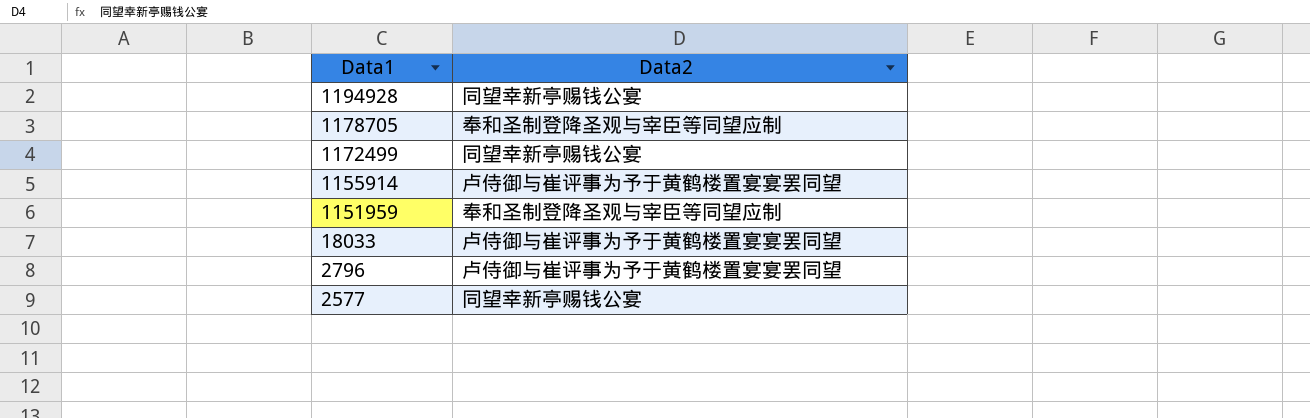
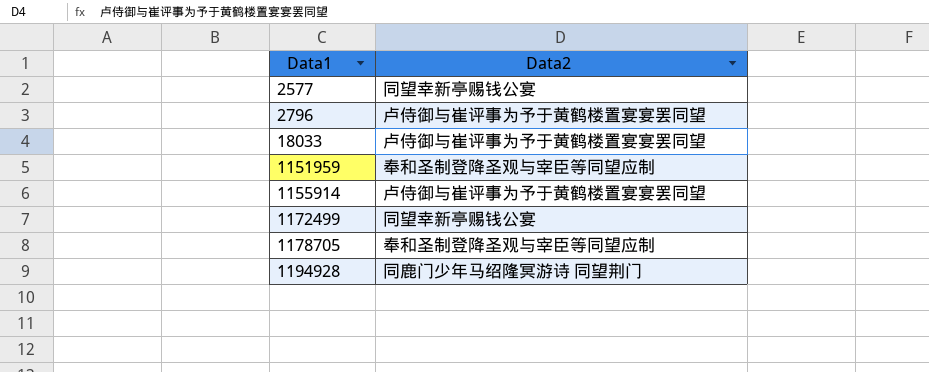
row order: Data1 descending -> Data1 ascending
1194928 | Data2: 同望幸新亭赐钱公宴 -> 同鹿门少年马绍隆冥游诗 同望荆门

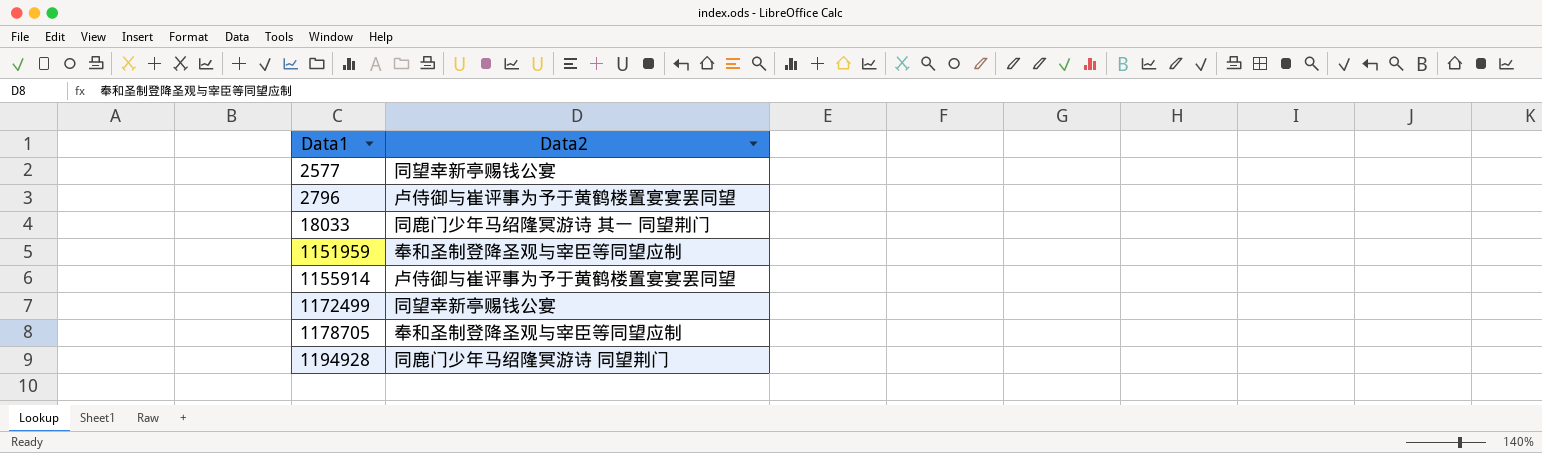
18033 | Data2: 卢侍御与崔评事为予于黄鹤楼置宴宴罢同望 -> 同鹿门少年马绍隆冥游诗 其一 同望荆门

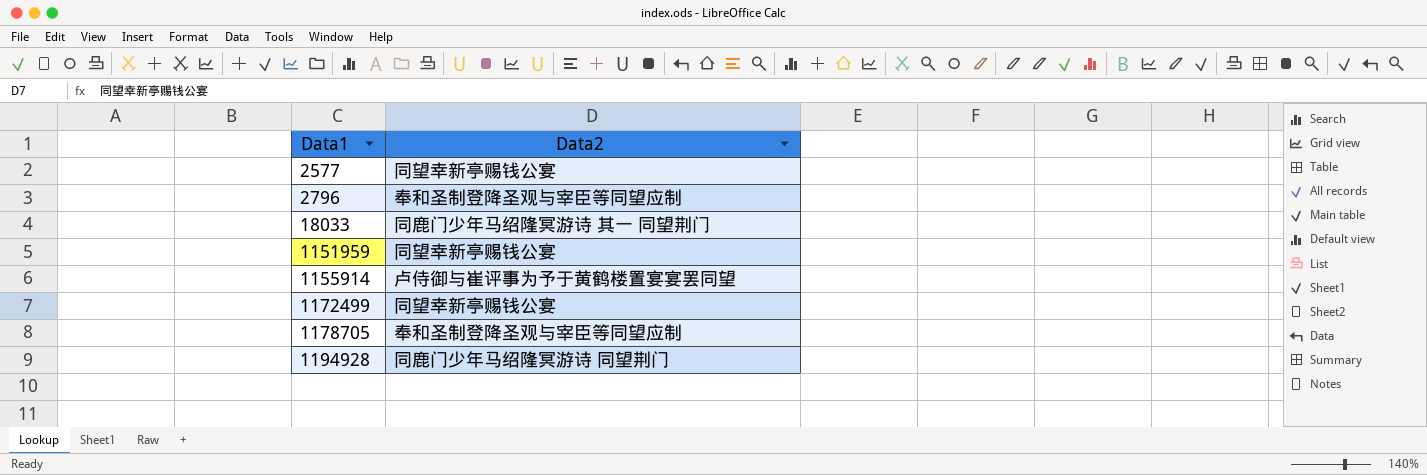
2796 | Data2: 卢侍御与崔评事为予于黄鹤楼置宴宴罢同望 -> 奉和圣制登降圣观与宰臣等同望应制
1151959 | Data2: 奉和圣制登降圣观与宰臣等同望应制 -> 同望幸新亭赐钱公宴

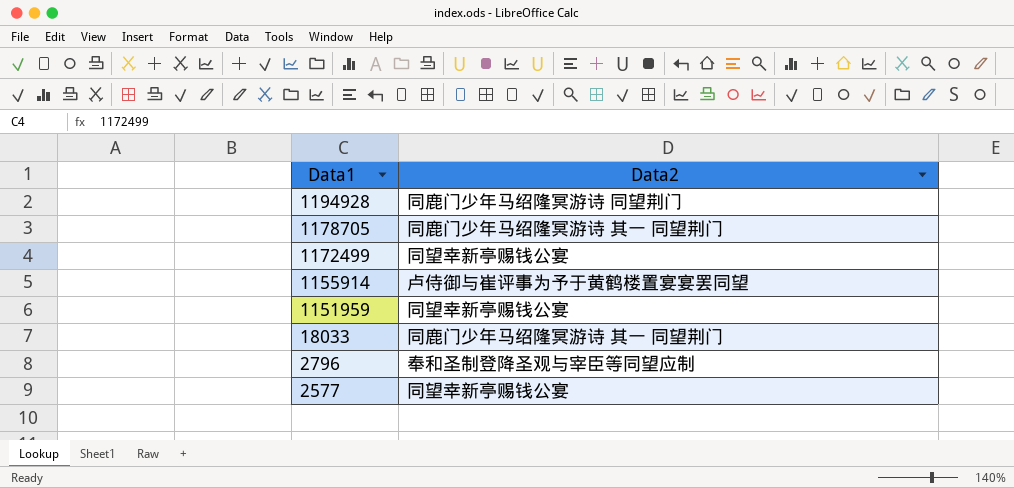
row order: Data1 ascending -> Data1 descending
1178705 | Data2: 奉和圣制登降圣观与宰臣等同望应制 -> 同鹿门少年马绍隆冥游诗 其一 同望荆门

